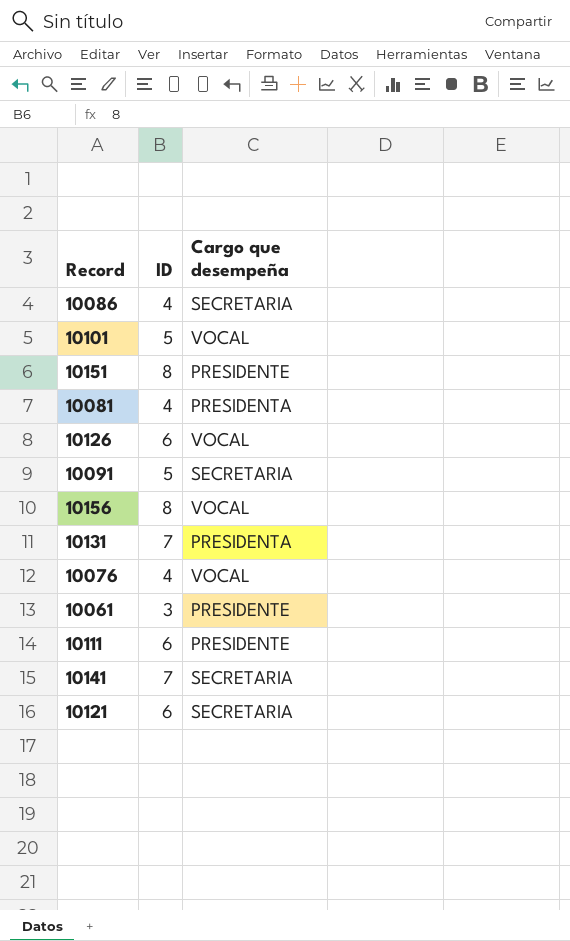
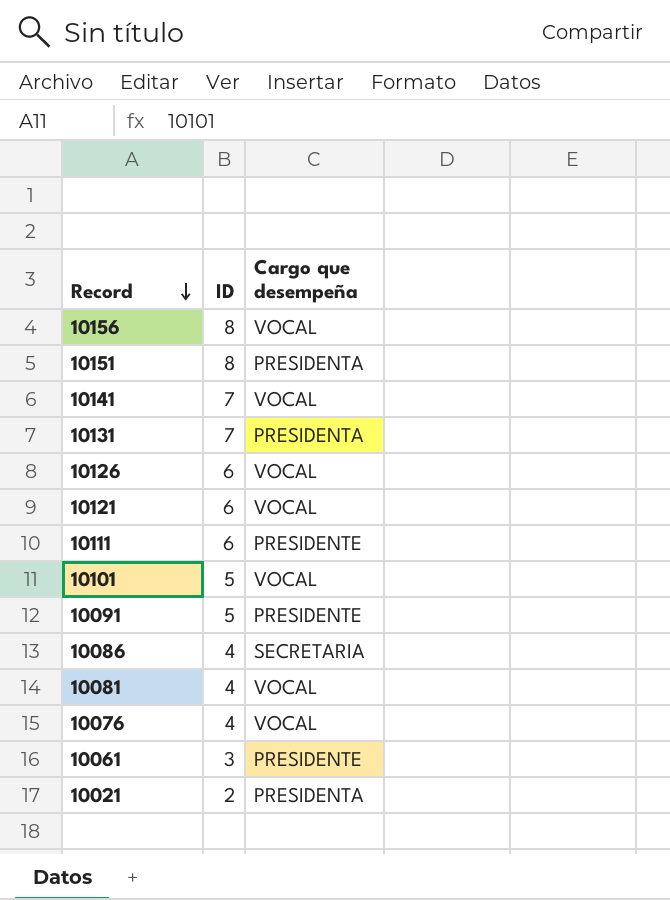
row order: none -> Record descending
10151 | Cargo que desempeña: PRESIDENTE -> PRESIDENTA
10141 | Cargo que desempeña: SECRETARIA -> VOCAL
10121 | Cargo que desempeña: SECRETARIA -> VOCAL
10091 | Cargo que desempeña: SECRETARIA -> PRESIDENTE
10081 | Cargo que desempeña: PRESIDENTA -> VOCAL
row 10021: none -> 2 | PRESIDENTA

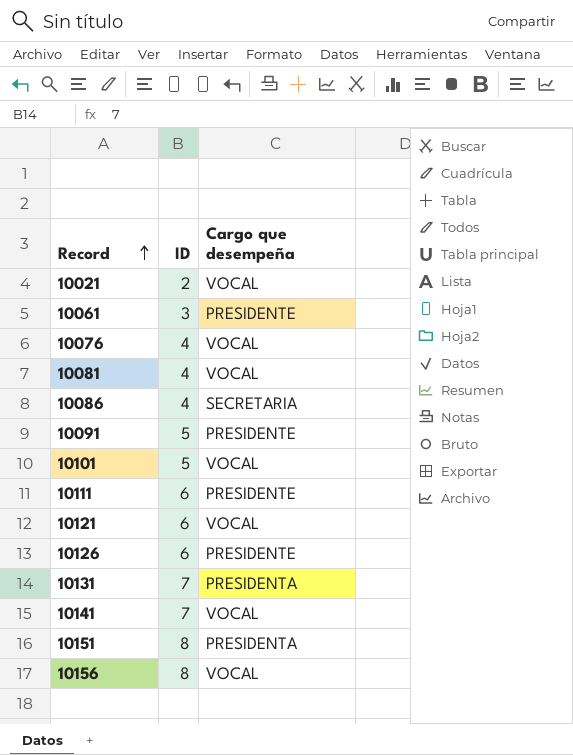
row order: Record descending -> Record ascending
10021 | Cargo que desempeña: PRESIDENTA -> VOCAL
10126 | Cargo que desempeña: VOCAL -> PRESIDENTE

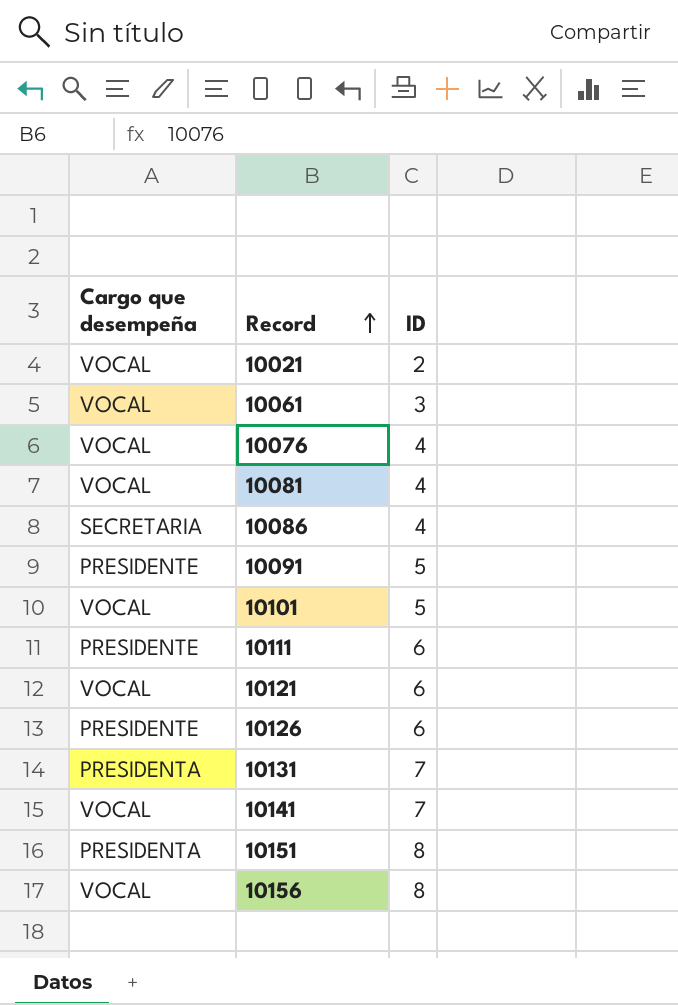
column Cargo que desempeña | position: 3 -> 1
10061 | Cargo que desempeña: PRESIDENTE -> VOCAL

